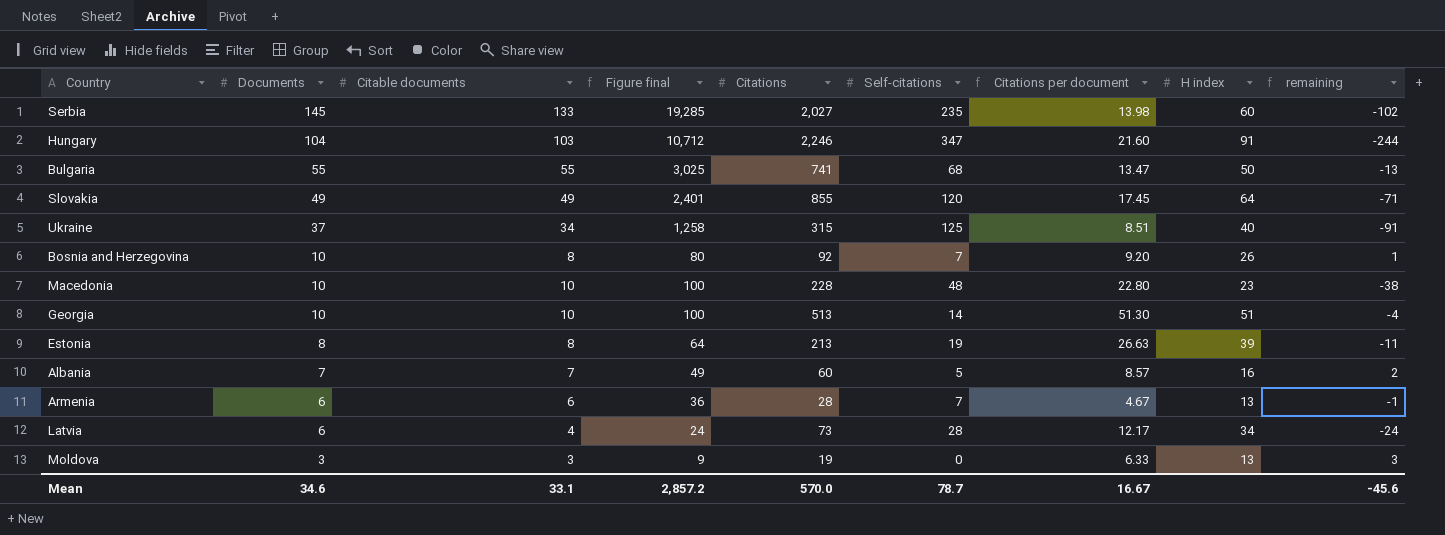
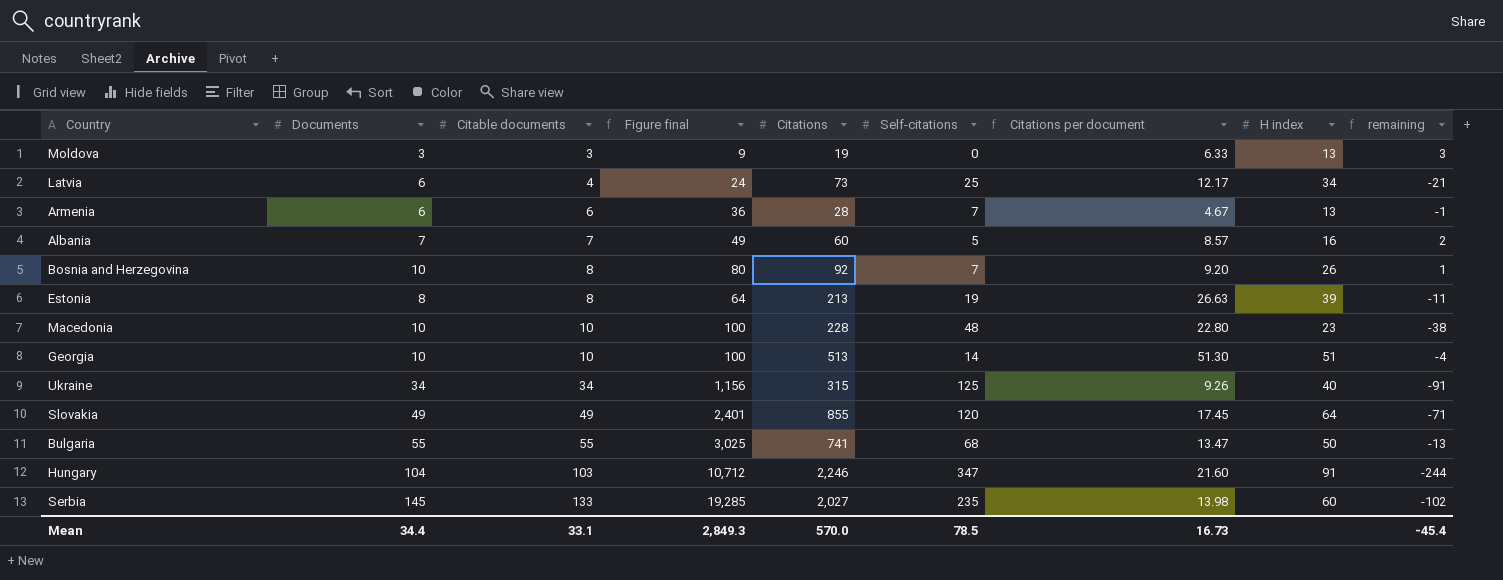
row order: Documents descending -> Citable documents ascending
Latvia | Self-citations: 28 -> 25
Latvia | remaining: -24 -> -21
Ukraine | Documents: 37 -> 34
Ukraine | Figure final: 1,258 -> 1,156
Ukraine | Citations per document: 8.51 -> 9.26
Mean | Documents: 34.6 -> 34.4
Mean | Figure final: 2,857.2 -> 2,849.3
Mean | Self-citations: 78.7 -> 78.5
Mean | Citations per document: 16.67 -> 16.73
Mean | remaining: -45.6 -> -45.4

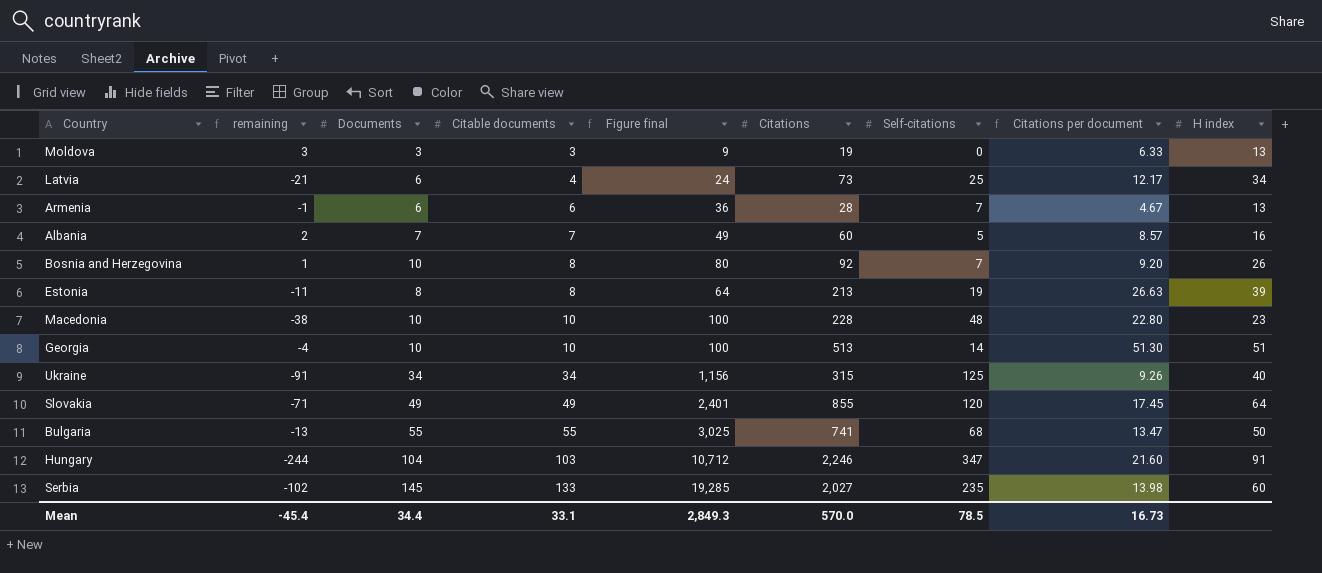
column remaining | position: 9 -> 2

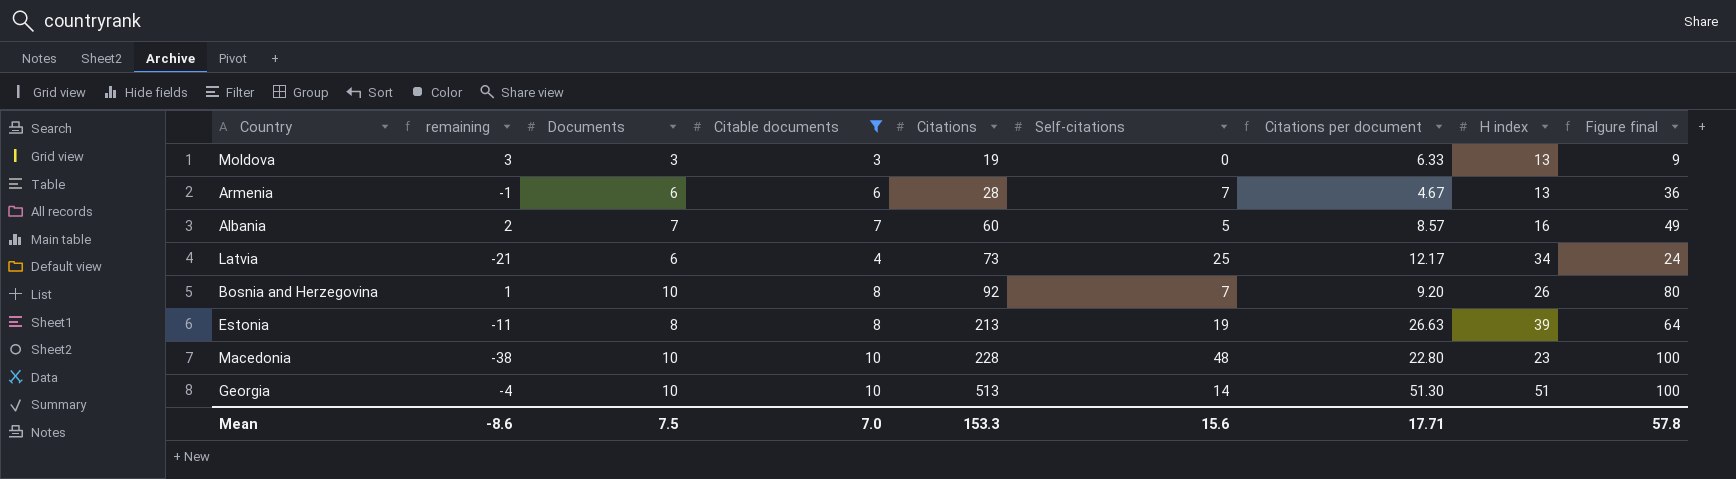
filter: none -> Citable documents <= 10
row order: Citable documents ascending -> Citations ascending
column Figure final | position: 5 -> 9
Mean | remaining: -45.4 -> -8.6
Mean | Documents: 34.4 -> 7.5
Mean | Citable documents: 33.1 -> 7.0
Mean | Citations: 570.0 -> 153.3
Mean | Self-citations: 78.5 -> 15.6
Mean | Citations per document: 16.73 -> 17.71
Mean | Figure final: 2,849.3 -> 57.8

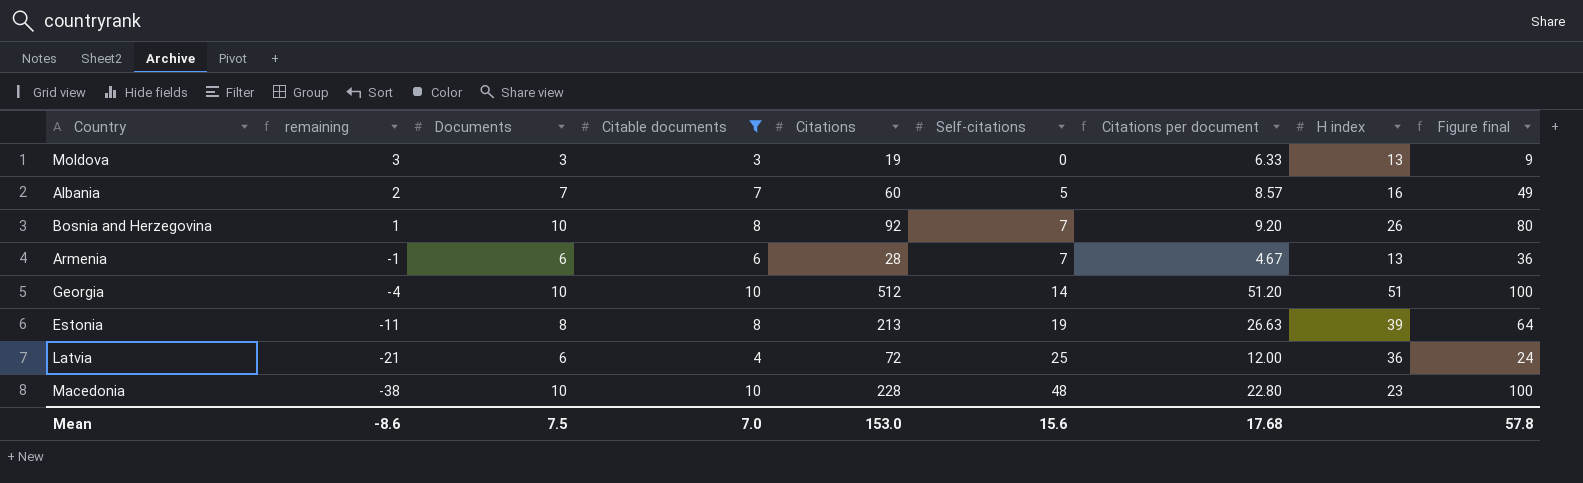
row order: Citations ascending -> remaining descending
Georgia | Citations: 513 -> 512
Georgia | Citations per document: 51.30 -> 51.20
Latvia | Citations: 73 -> 72
Latvia | Citations per document: 12.17 -> 12.00
Latvia | H index: 34 -> 36
Mean | Citations: 153.3 -> 153.0
Mean | Citations per document: 17.71 -> 17.68

